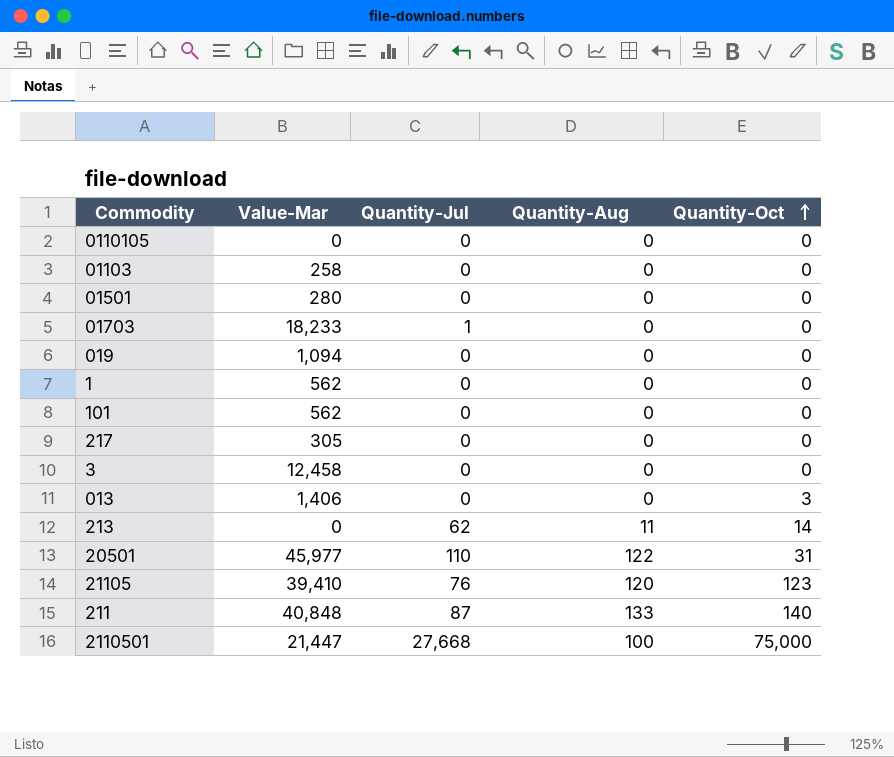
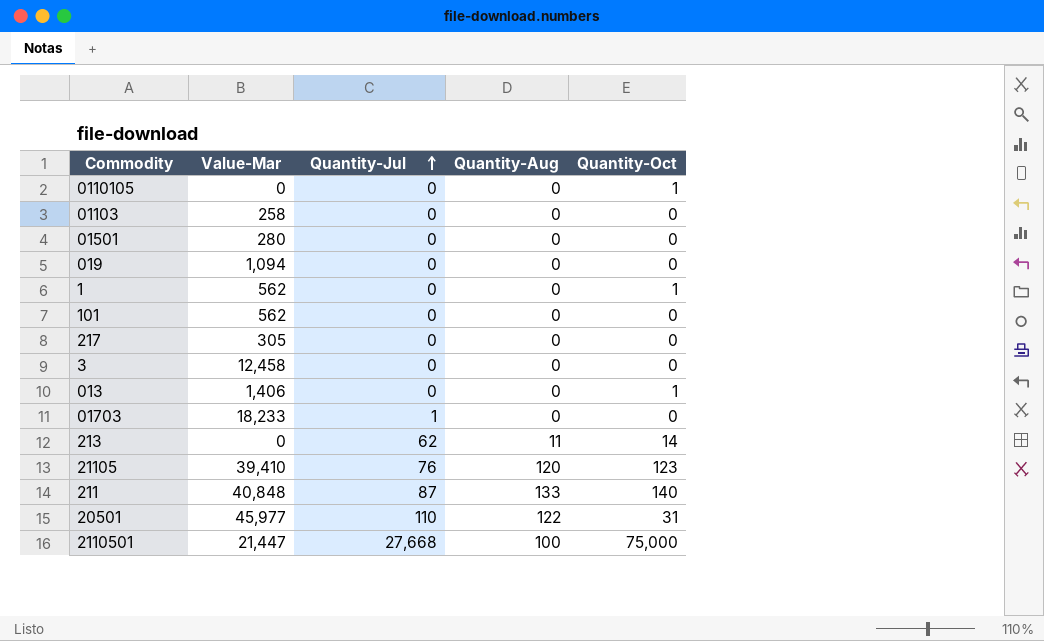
row order: Quantity-Oct ascending -> Quantity-Jul ascending
0110105 | Quantity-Oct: 0 -> 1
1 | Quantity-Oct: 0 -> 1
013 | Quantity-Oct: 3 -> 1

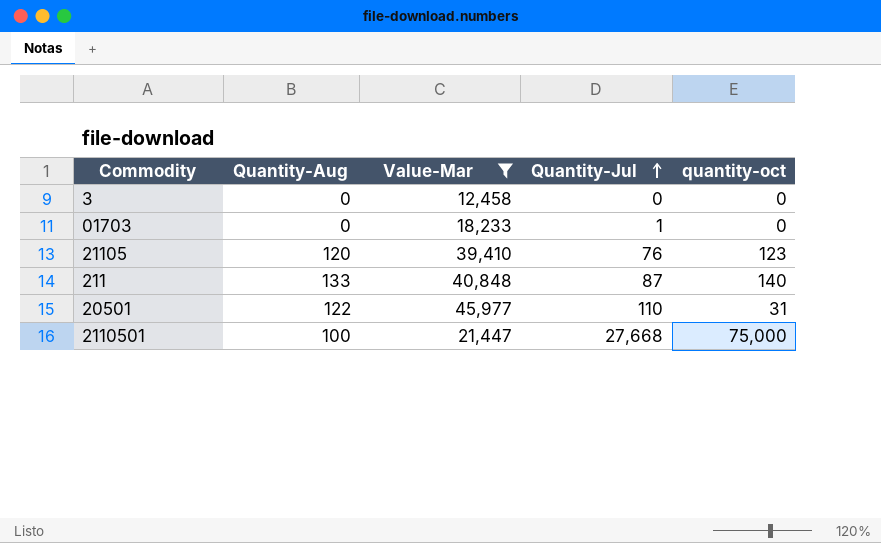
filter: none -> Value-Mar >= 12,458
column Quantity-Aug | position: 4 -> 2
column name: Quantity-Oct -> quantity-oct

